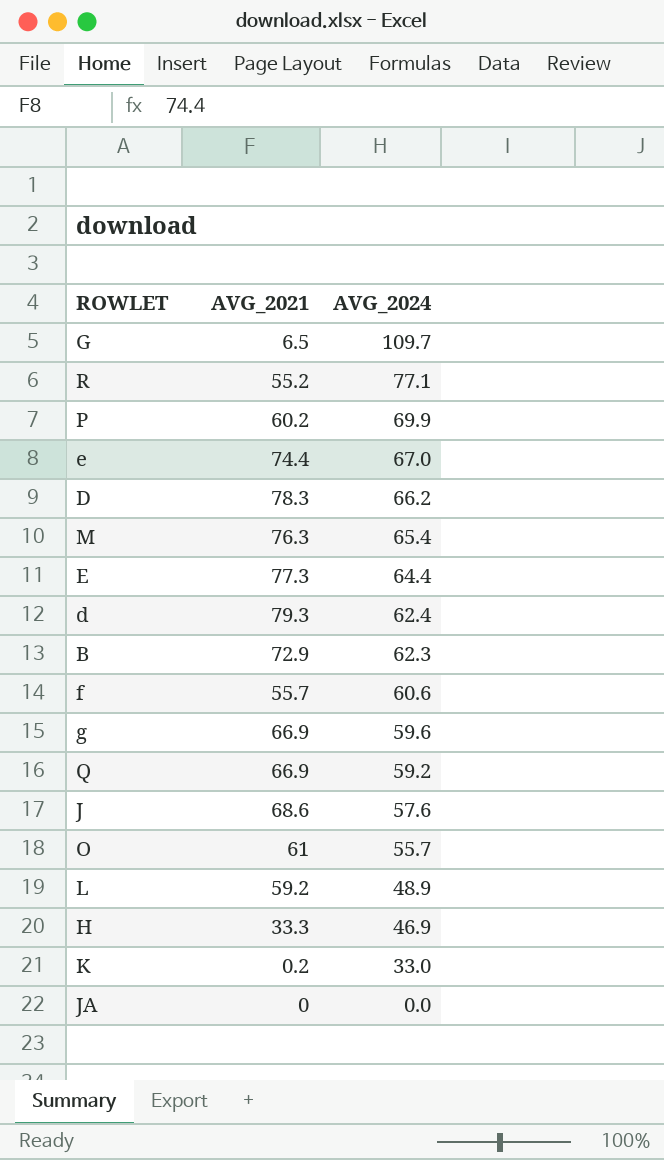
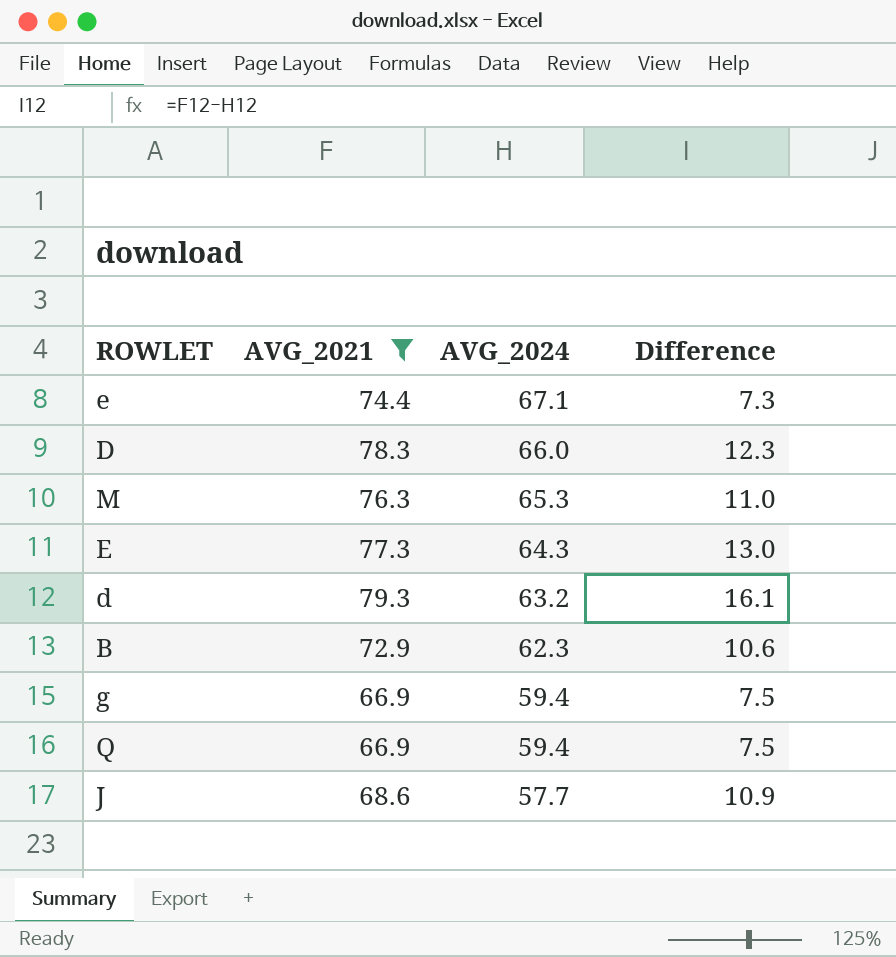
filter: none -> AVG_2021 >= 66.9
column Difference | formula: none -> [AVG_2021] - [AVG_2024]
e | AVG_2024: 67.0 -> 67.1
D | AVG_2024: 66.2 -> 66.0
M | AVG_2024: 65.4 -> 65.3
E | AVG_2024: 64.4 -> 64.3
d | AVG_2024: 62.4 -> 63.2
g | AVG_2024: 59.6 -> 59.4
Q | AVG_2024: 59.2 -> 59.4
J | AVG_2024: 57.6 -> 57.7

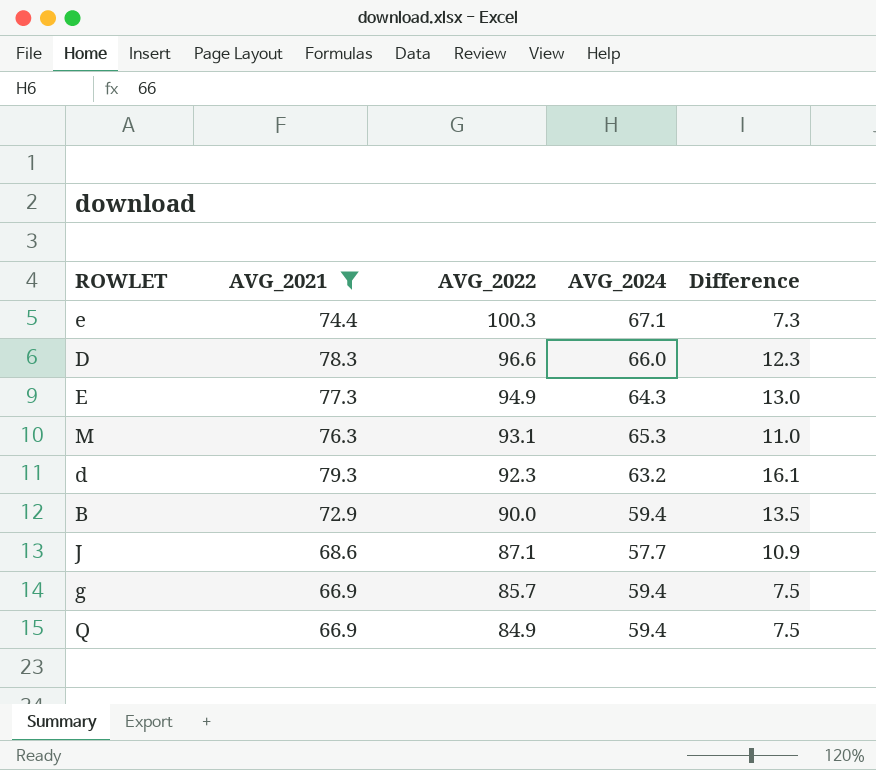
row order: AVG_2024 descending -> AVG_2022 descending
column AVG_2022 | position: none -> 3
B | AVG_2024: 62.3 -> 59.4
B | Difference: 10.6 -> 13.5

